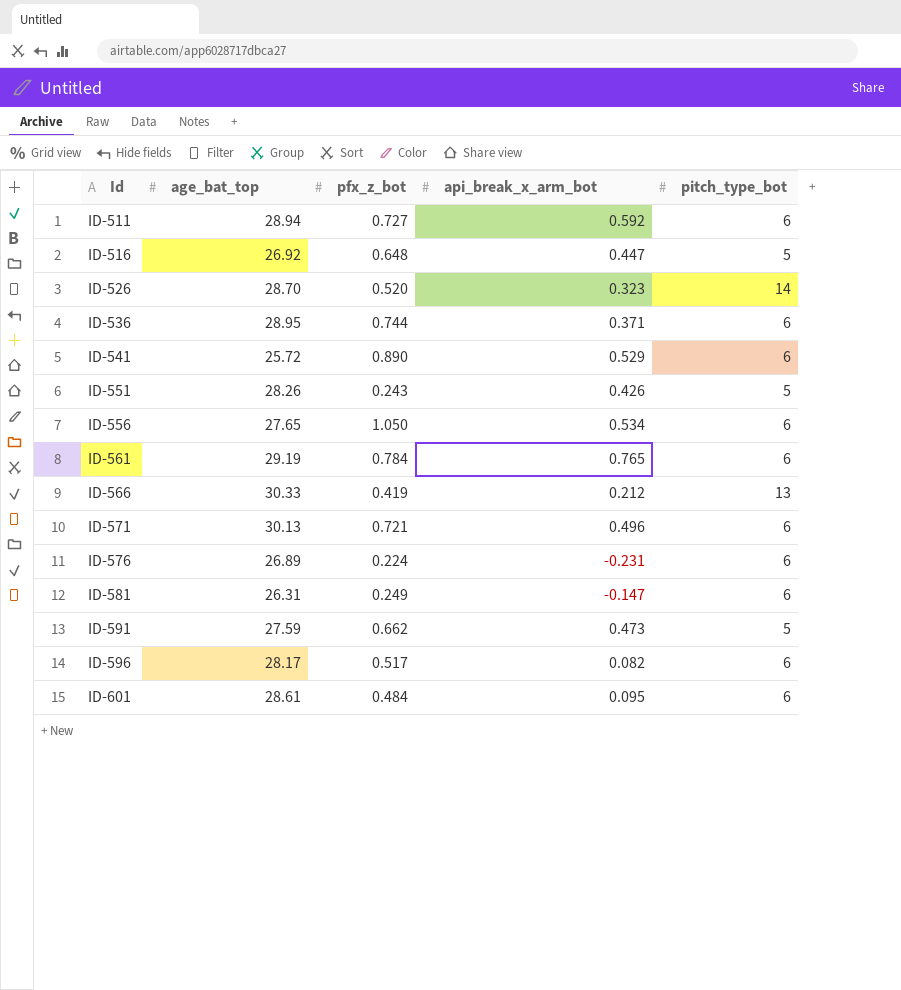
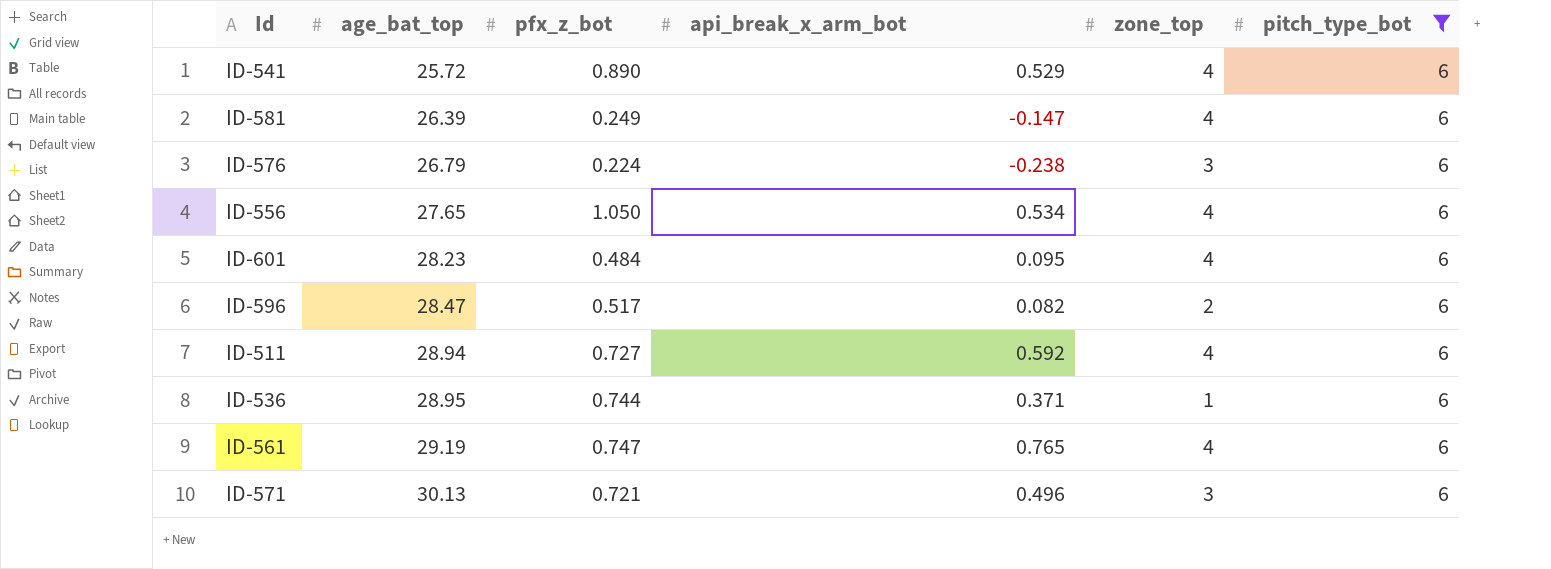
filter: none -> pitch_type_bot = 6
row order: Id ascending -> age_bat_top ascending
column zone_top | position: none -> 5
ID-581 | age_bat_top: 26.31 -> 26.39
ID-576 | age_bat_top: 26.89 -> 26.79
ID-576 | api_break_x_arm_bot: -0.231 -> -0.238
ID-601 | age_bat_top: 28.61 -> 28.23
ID-596 | age_bat_top: 28.17 -> 28.47
ID-561 | pfx_z_bot: 0.784 -> 0.747

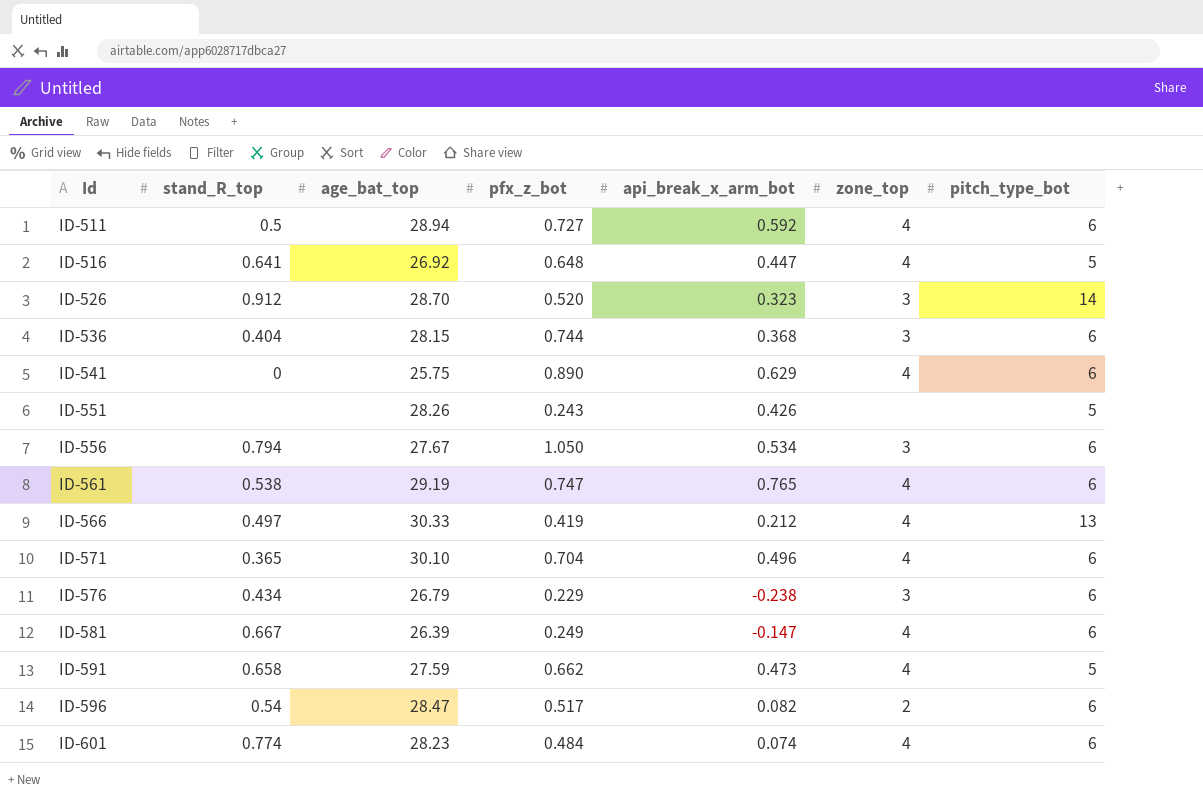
filter: pitch_type_bot = 6 -> none
row order: age_bat_top ascending -> Id ascending
column stand_R_top | position: none -> 2
ID-536 | age_bat_top: 28.95 -> 28.15
ID-536 | api_break_x_arm_bot: 0.371 -> 0.368
ID-536 | zone_top: 1 -> 3
ID-541 | age_bat_top: 25.72 -> 25.75
ID-541 | api_break_x_arm_bot: 0.529 -> 0.629
ID-556 | age_bat_top: 27.65 -> 27.67
ID-556 | zone_top: 4 -> 3
ID-571 | age_bat_top: 30.13 -> 30.10
ID-571 | pfx_z_bot: 0.721 -> 0.704
ID-571 | zone_top: 3 -> 4
ID-576 | pfx_z_bot: 0.224 -> 0.229
ID-601 | api_break_x_arm_bot: 0.095 -> 0.074

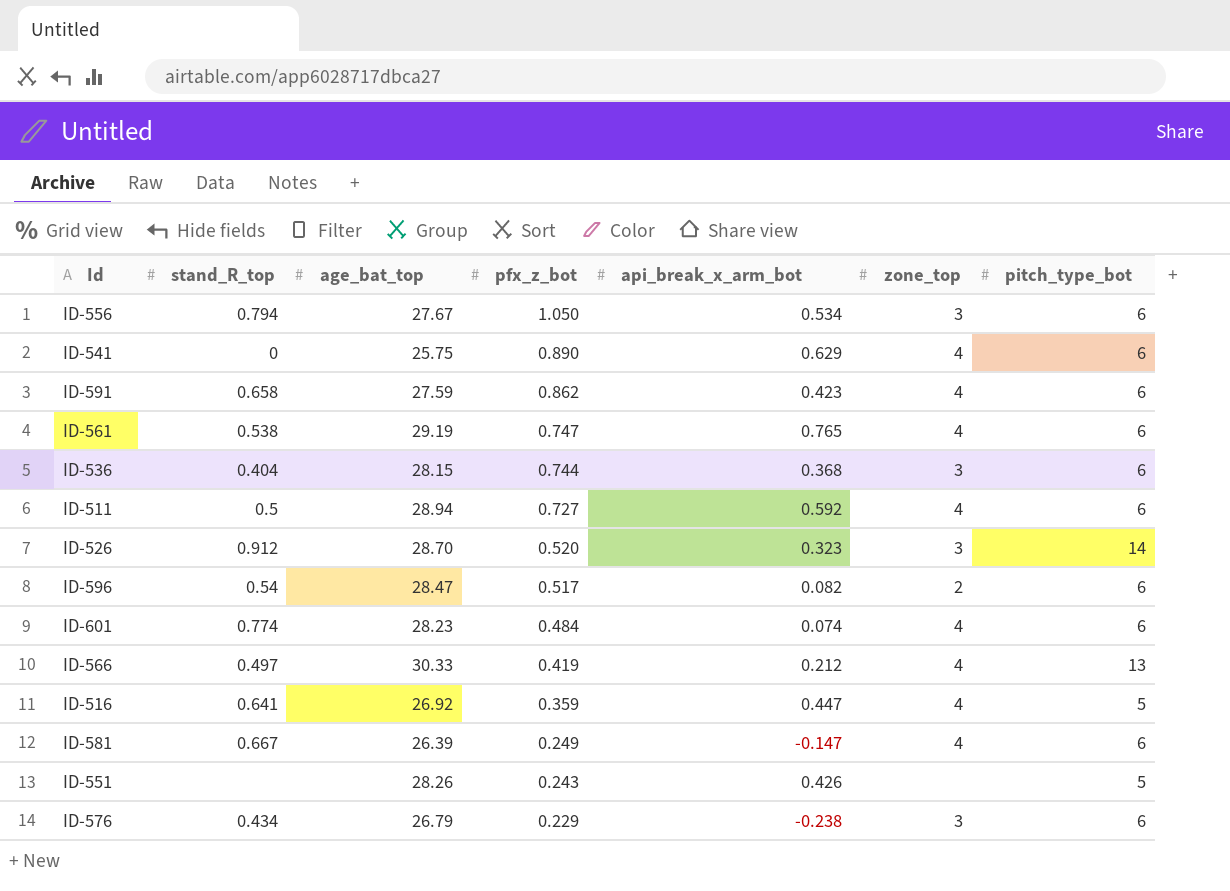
row order: Id ascending -> pfx_z_bot descending
row ID-571: 0.365 | 30.10 | 0.704 | 0.496 | 4 | 6 -> none
ID-591 | pfx_z_bot: 0.662 -> 0.862
ID-591 | api_break_x_arm_bot: 0.473 -> 0.423
ID-591 | pitch_type_bot: 5 -> 6
ID-516 | pfx_z_bot: 0.648 -> 0.359

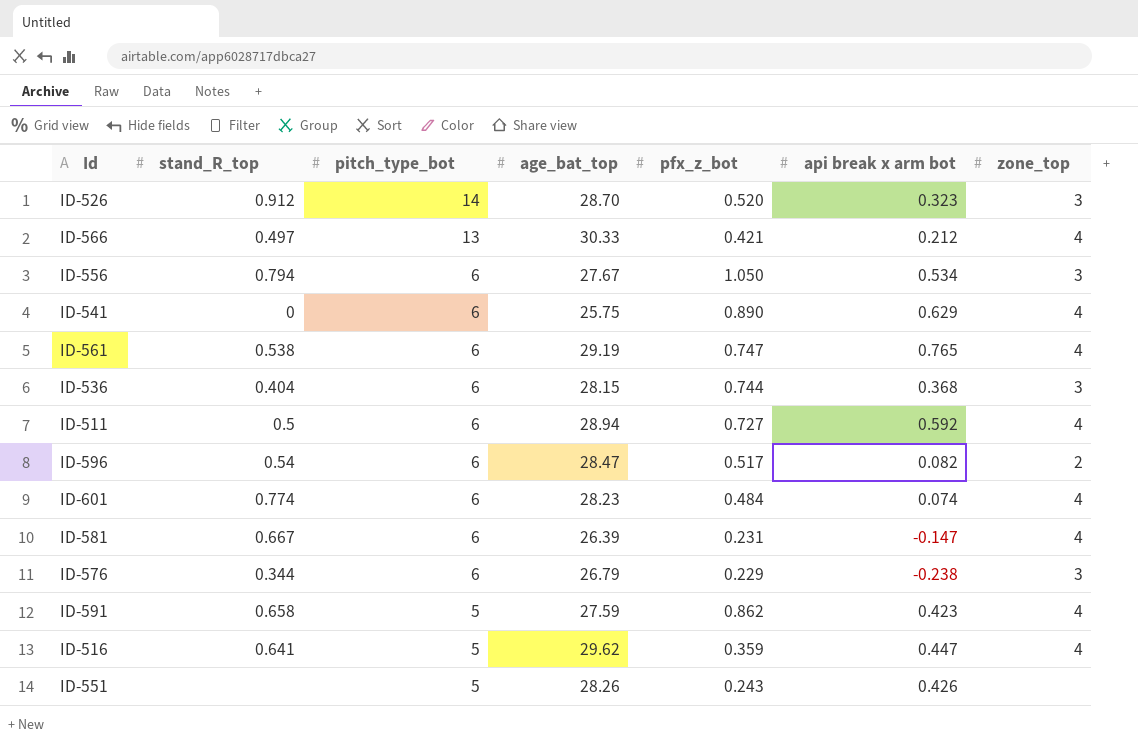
row order: pfx_z_bot descending -> pitch_type_bot descending
column pitch_type_bot | position: 7 -> 3
column name: api_break_x_arm_bot -> api break x arm bot
ID-566 | pfx_z_bot: 0.419 -> 0.421
ID-581 | pfx_z_bot: 0.249 -> 0.231
ID-576 | stand_R_top: 0.434 -> 0.344
ID-591 | pitch_type_bot: 6 -> 5
ID-516 | age_bat_top: 26.92 -> 29.62

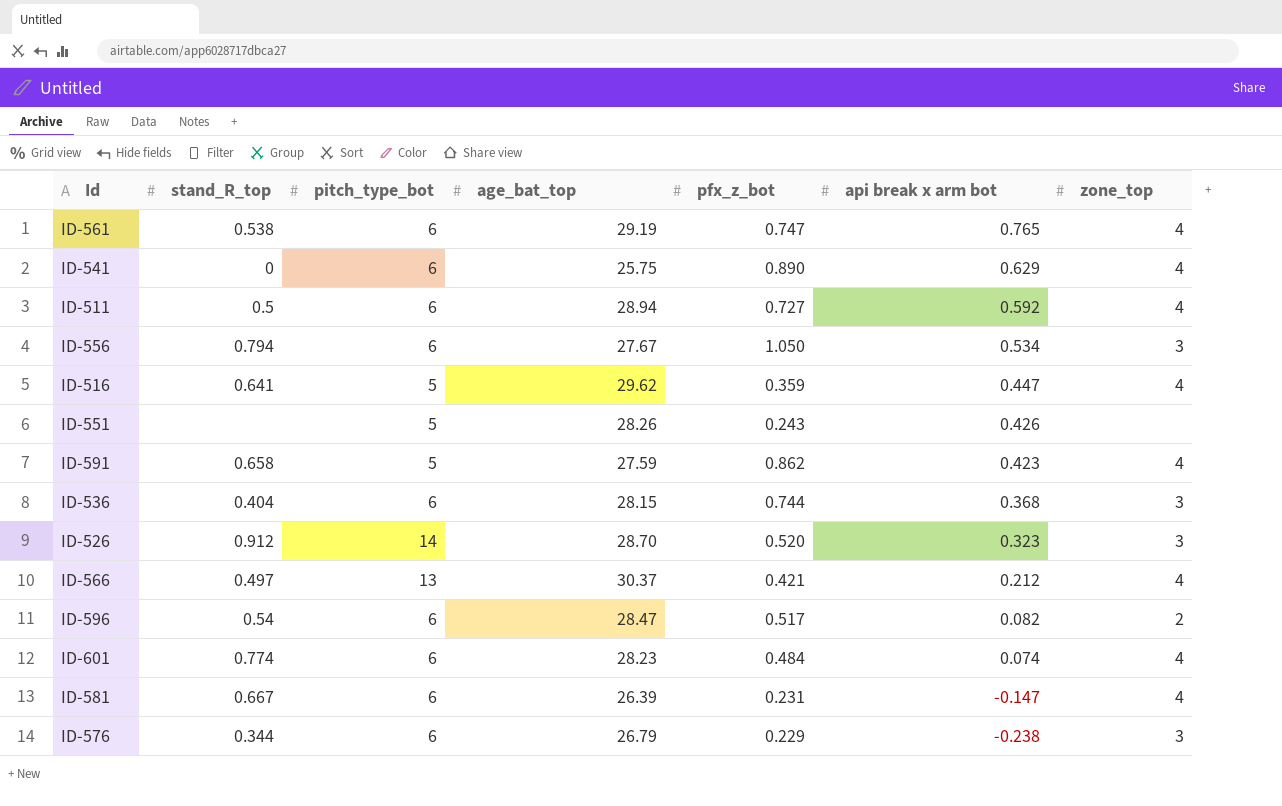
row order: pitch_type_bot descending -> api break x arm bot descending
ID-566 | age_bat_top: 30.33 -> 30.37

